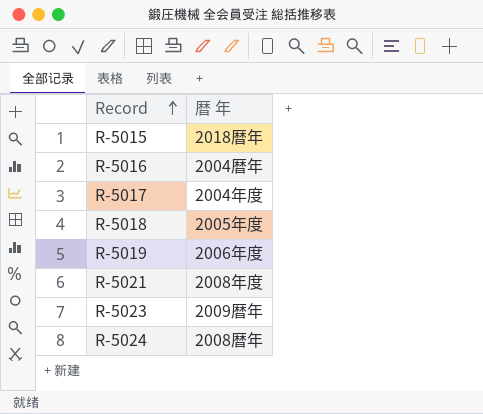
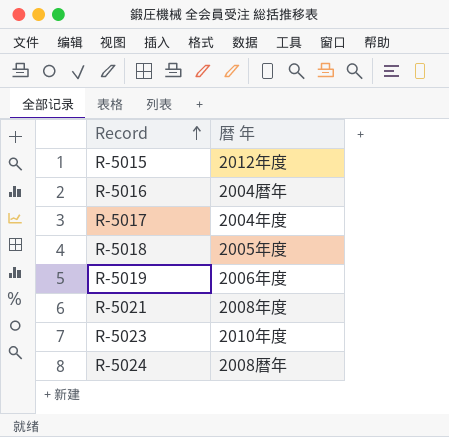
R-5015 | 暦 年: 2018暦年 -> 2012年度
R-5023 | 暦 年: 2009暦年 -> 2010年度

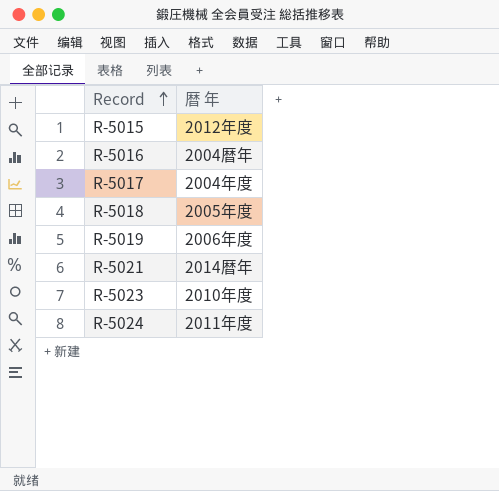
R-5021 | 暦 年: 2008年度 -> 2014暦年
R-5024 | 暦 年: 2008暦年 -> 2011年度

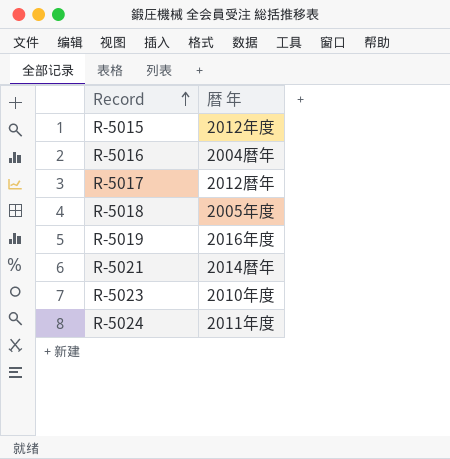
R-5017 | 暦 年: 2004年度 -> 2012暦年
R-5019 | 暦 年: 2006年度 -> 2016年度

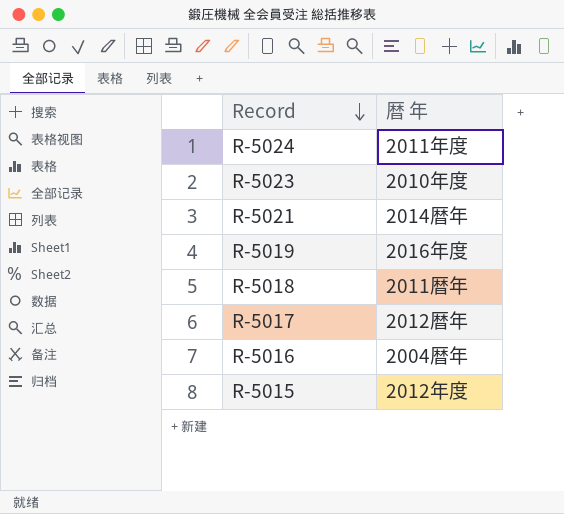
row order: Record ascending -> Record descending
R-5018 | 暦 年: 2005年度 -> 2011暦年

